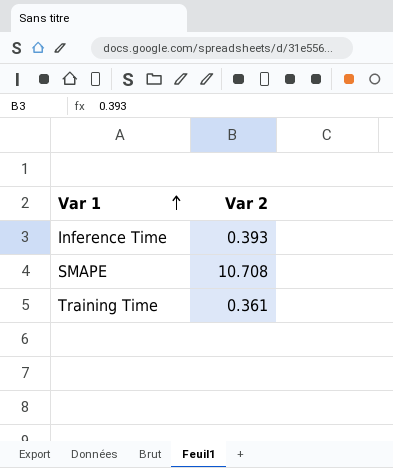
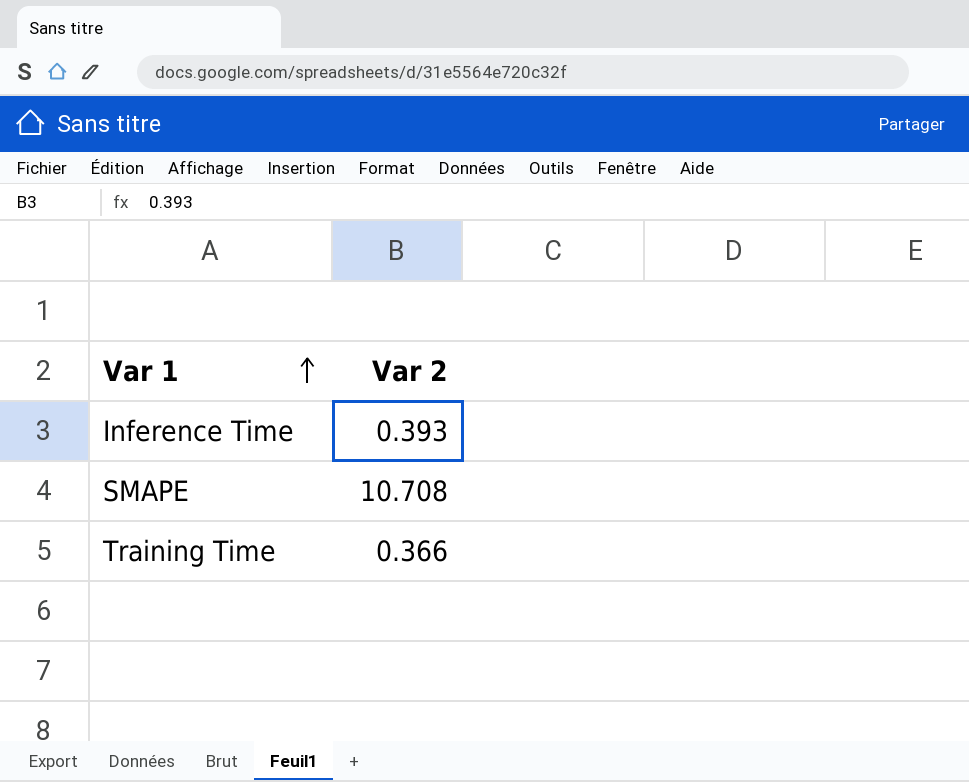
Training Time | Var 2: 0.361 -> 0.366

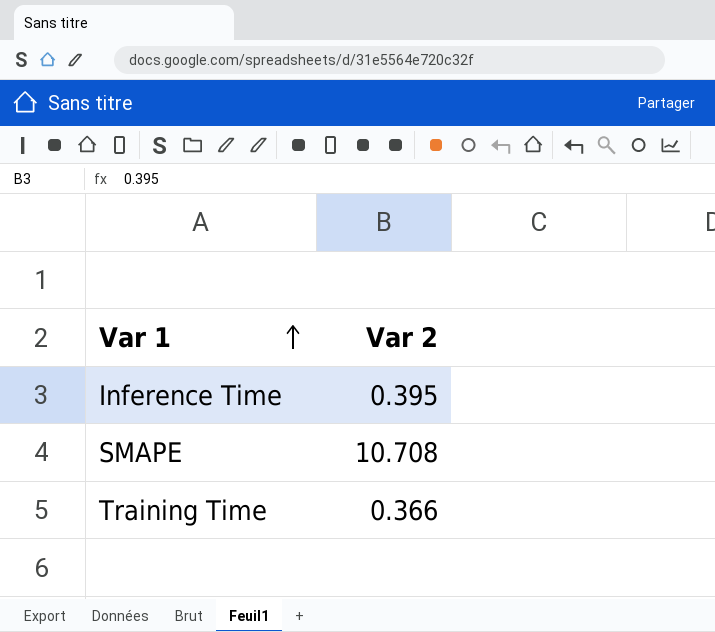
Inference Time | Var 2: 0.393 -> 0.395

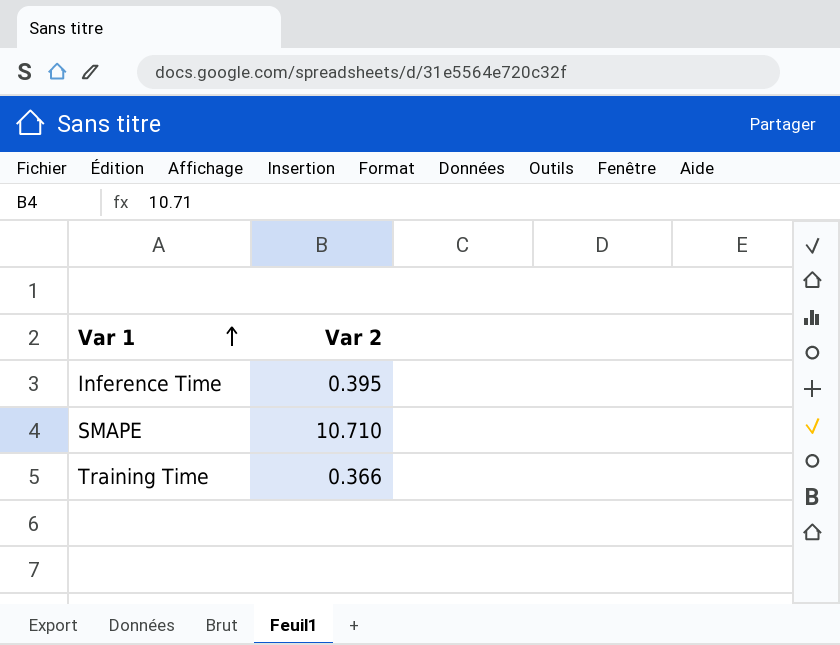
SMAPE | Var 2: 10.708 -> 10.710

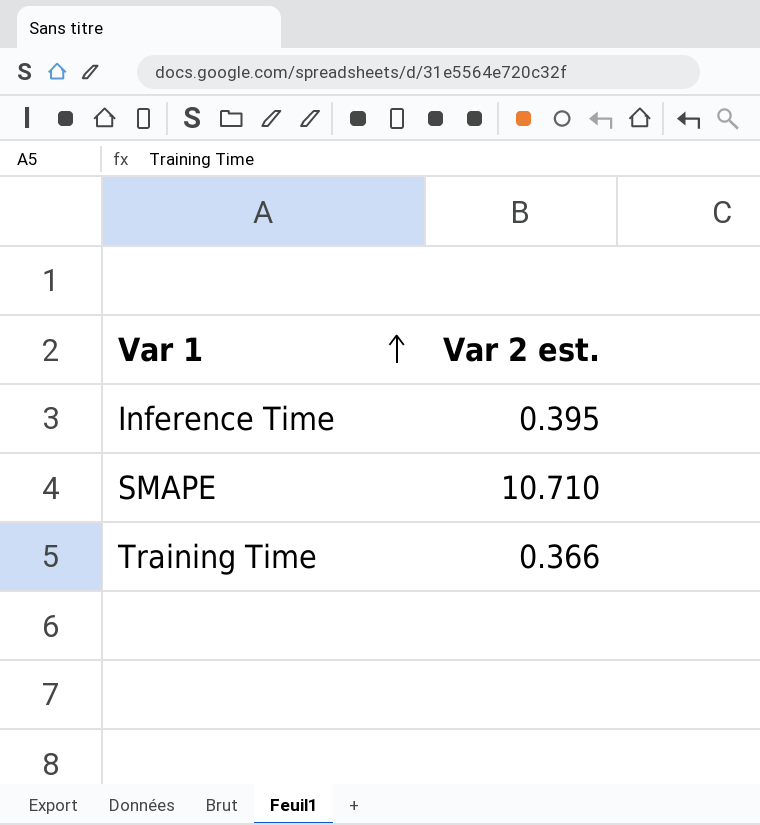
column name: Var 2 -> Var 2 est.

